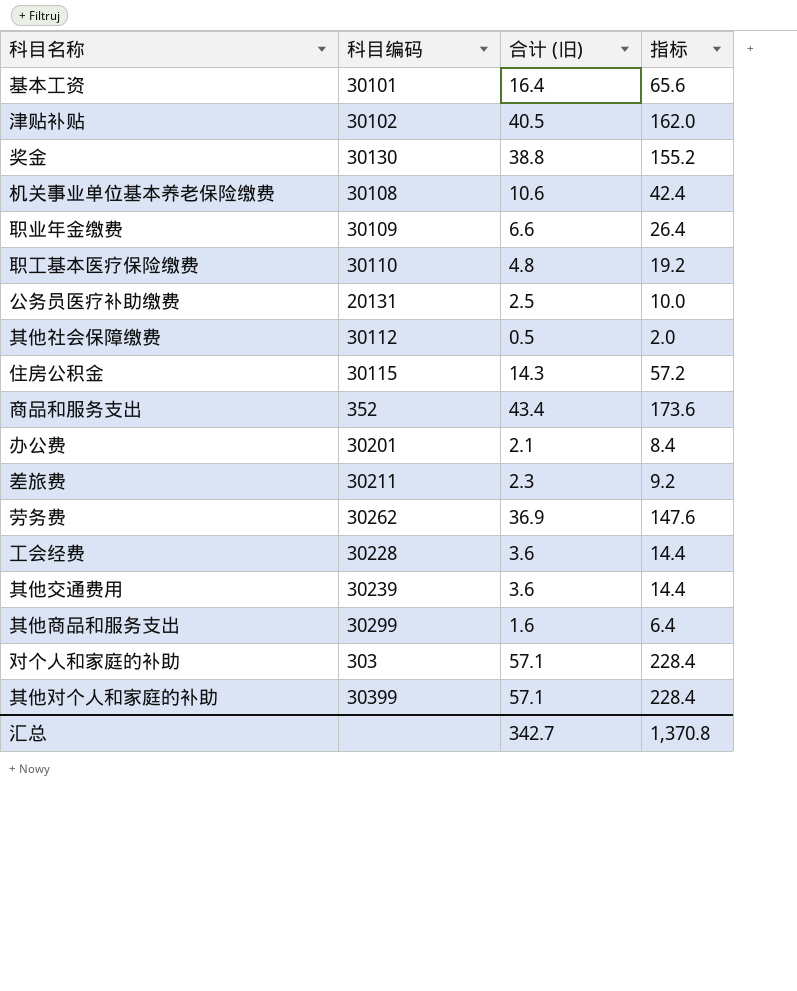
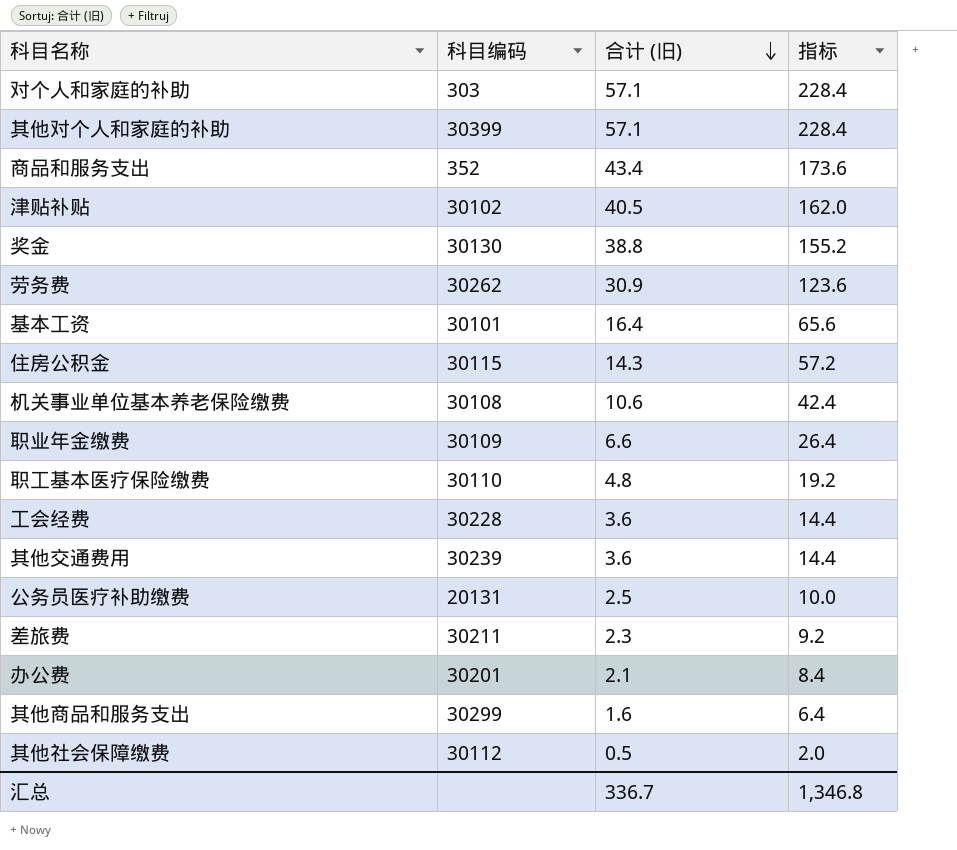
row order: none -> 合计 (旧) descending
劳务费 | 合计 (旧): 36.9 -> 30.9
劳务费 | 指标: 147.6 -> 123.6
汇总 | 合计 (旧): 342.7 -> 336.7
汇总 | 指标: 1,370.8 -> 1,346.8

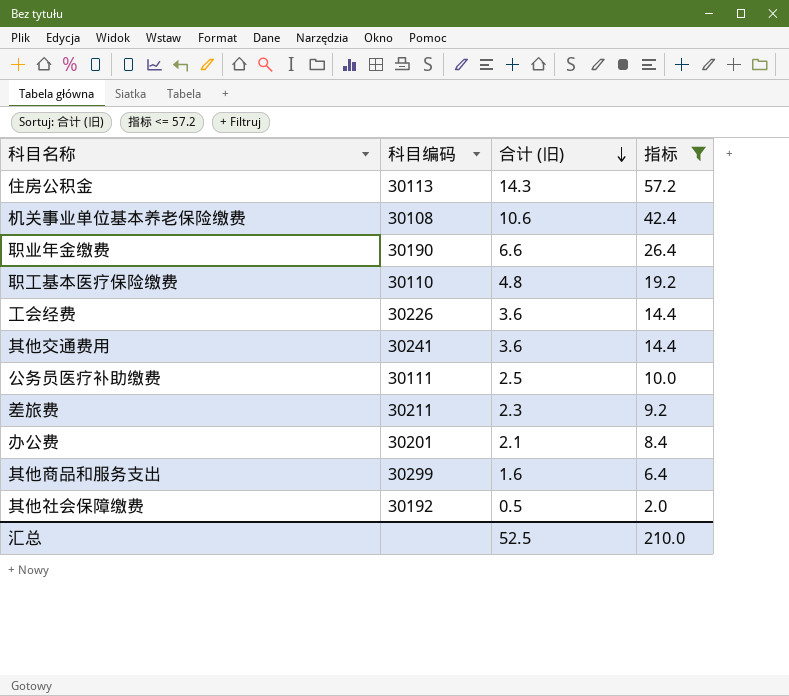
filter: none -> 指标 <= 57.2
住房公积金 | 科目编码: 30115 -> 30113
职业年金缴费 | 科目编码: 30109 -> 30190
工会经费 | 科目编码: 30228 -> 30226
其他交通费用 | 科目编码: 30239 -> 30241
公务员医疗补助缴费 | 科目编码: 20131 -> 30111
其他社会保障缴费 | 科目编码: 30112 -> 30192
汇总 | 合计 (旧): 336.7 -> 52.5
汇总 | 指标: 1,346.8 -> 210.0

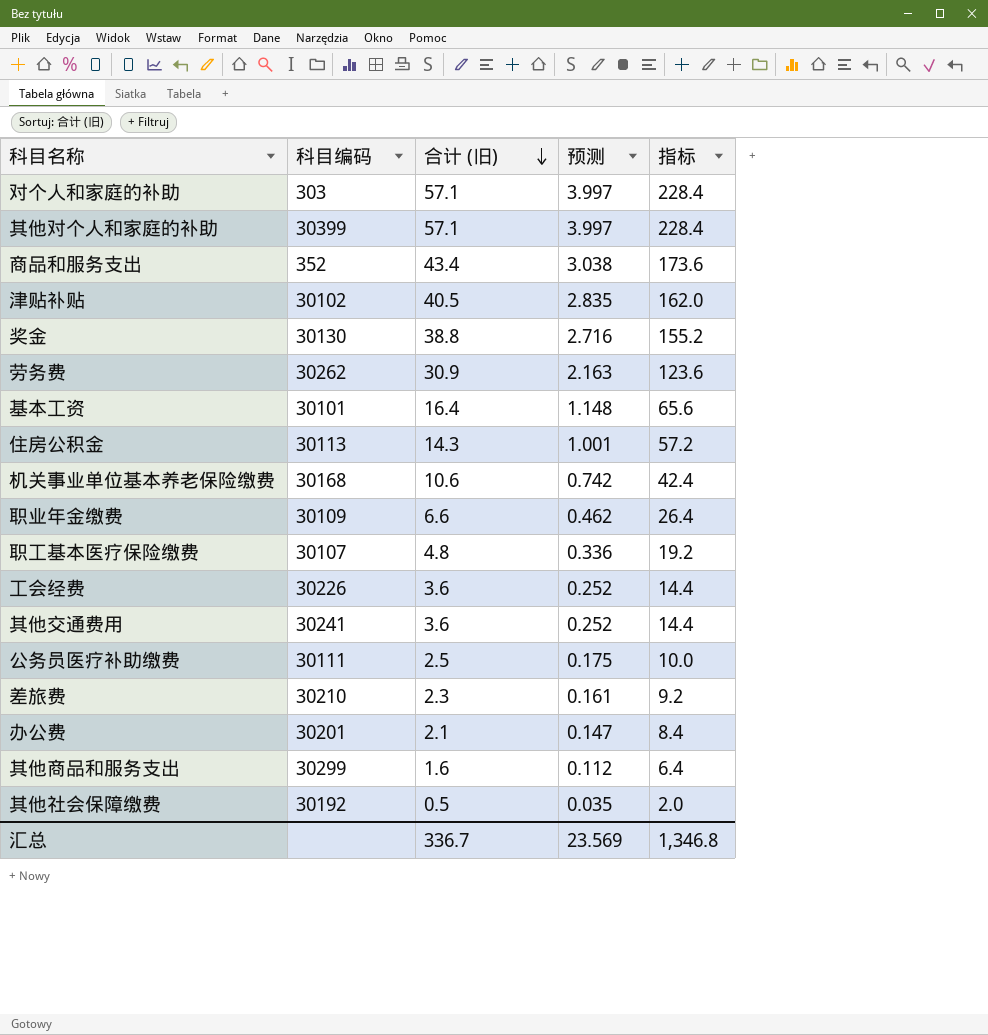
filter: 指标 <= 57.2 -> none
column 预测 | formula: none -> [合计 (旧)] * 0.07
机关事业单位基本养老保险缴费 | 科目编码: 30108 -> 30168
职业年金缴费 | 科目编码: 30190 -> 30109
职工基本医疗保险缴费 | 科目编码: 30110 -> 30107
差旅费 | 科目编码: 30211 -> 30210
汇总 | 合计 (旧): 52.5 -> 336.7
汇总 | 指标: 210.0 -> 1,346.8

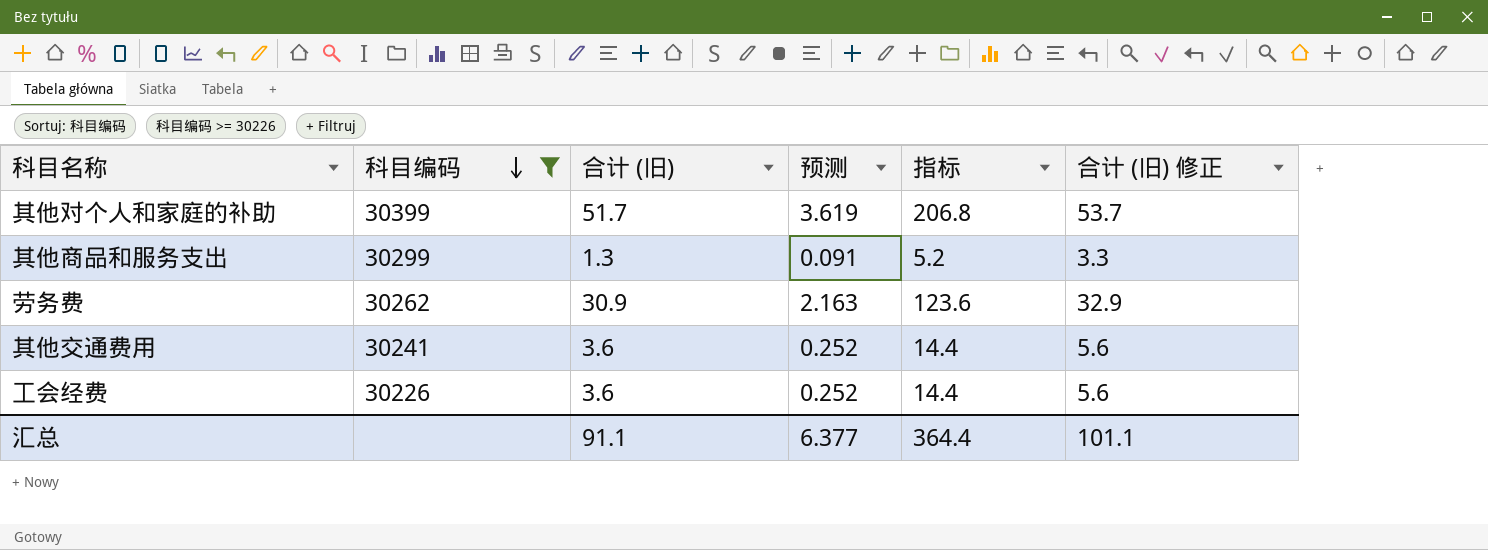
filter: none -> 科目编码 >= 30226
row order: 合计 (旧) descending -> 科目编码 descending
column 合计 (旧) 修正 | formula: none -> [合计 (旧)] + 2
其他对个人和家庭的补助 | 合计 (旧): 57.1 -> 51.7
其他对个人和家庭的补助 | 预测: 3.997 -> 3.619
其他对个人和家庭的补助 | 指标: 228.4 -> 206.8
其他商品和服务支出 | 合计 (旧): 1.6 -> 1.3
其他商品和服务支出 | 预测: 0.112 -> 0.091
其他商品和服务支出 | 指标: 6.4 -> 5.2
汇总 | 合计 (旧): 336.7 -> 91.1
汇总 | 预测: 23.569 -> 6.377
汇总 | 指标: 1,346.8 -> 364.4

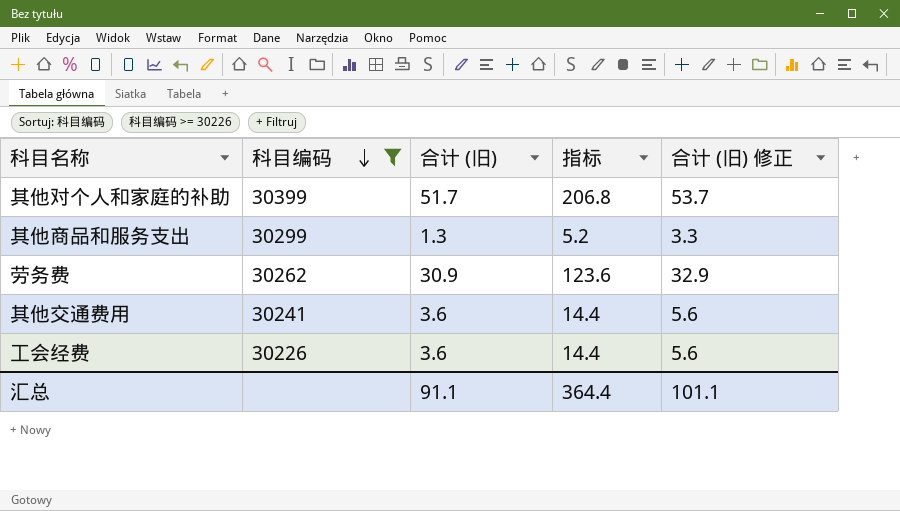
column 预测 | formula: [合计 (旧)] * 0.07 -> none

